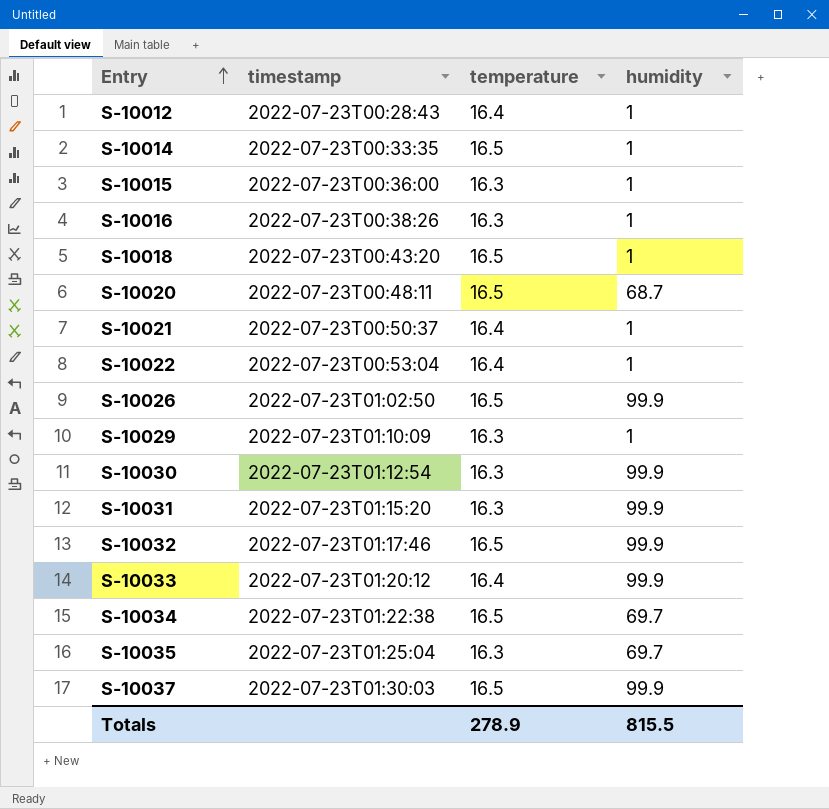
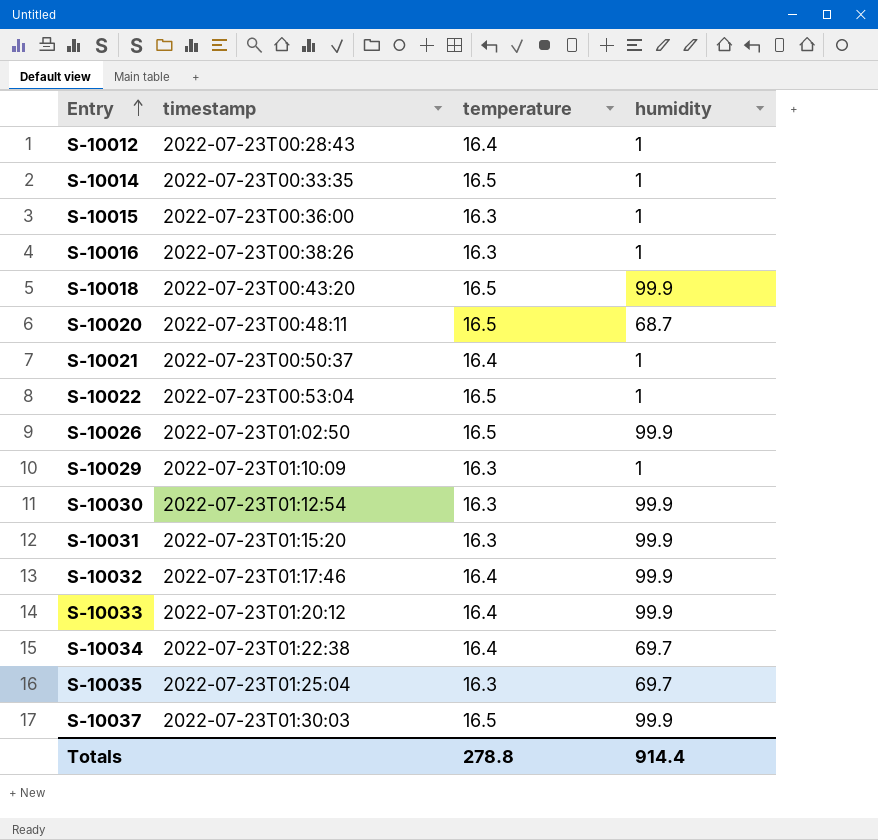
S-10018 | humidity: 1 -> 99.9
S-10022 | temperature: 16.4 -> 16.5
S-10032 | temperature: 16.5 -> 16.4
S-10034 | temperature: 16.5 -> 16.4
Totals | temperature: 278.9 -> 278.8
Totals | humidity: 815.5 -> 914.4

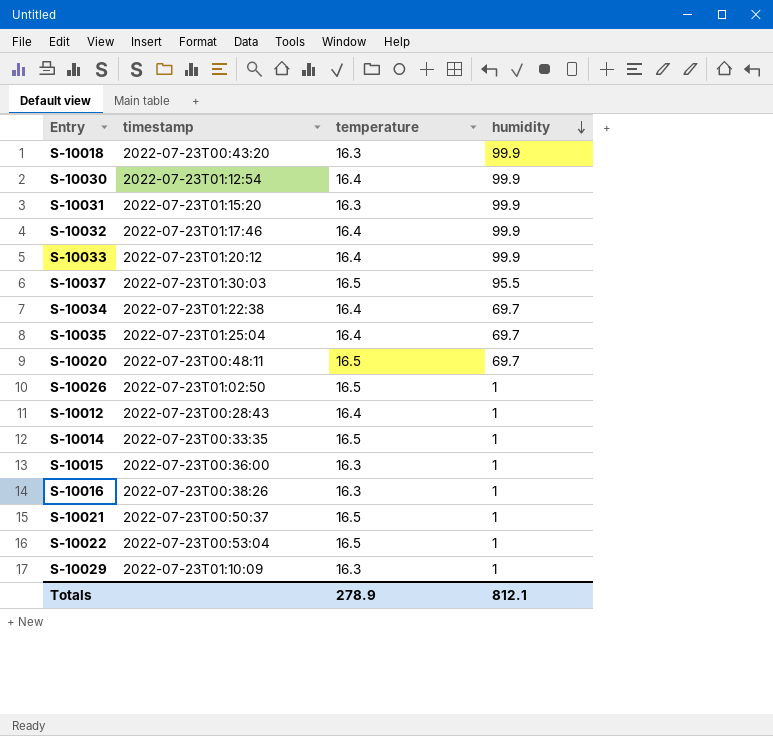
row order: Entry ascending -> humidity descending
S-10018 | temperature: 16.5 -> 16.3
S-10030 | temperature: 16.3 -> 16.4
S-10037 | humidity: 99.9 -> 95.5
S-10035 | temperature: 16.3 -> 16.4
S-10020 | humidity: 68.7 -> 69.7
S-10026 | humidity: 99.9 -> 1
S-10021 | temperature: 16.4 -> 16.5
Totals | temperature: 278.8 -> 278.9
Totals | humidity: 914.4 -> 812.1

